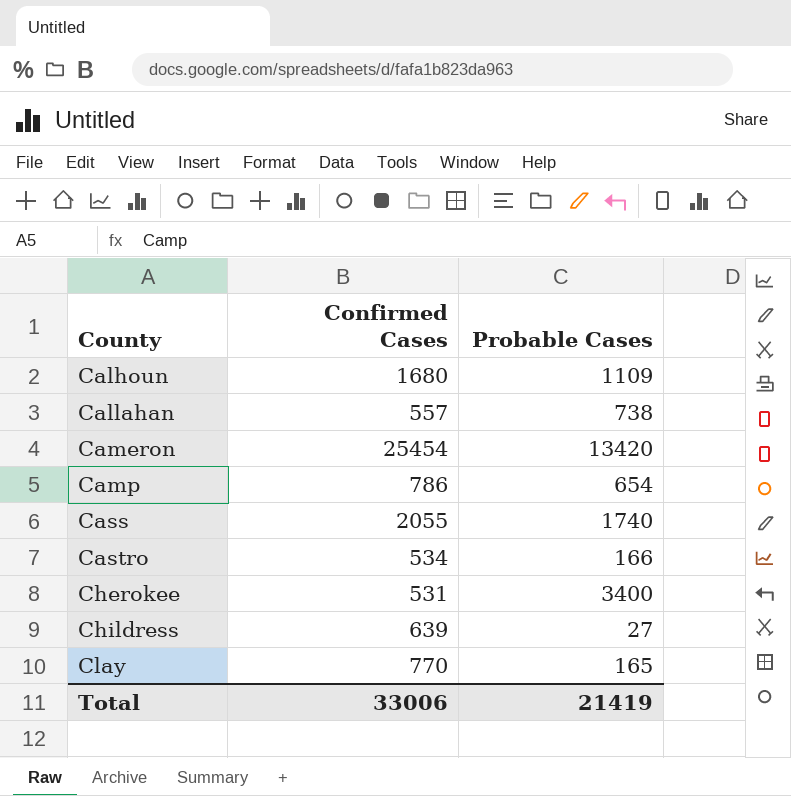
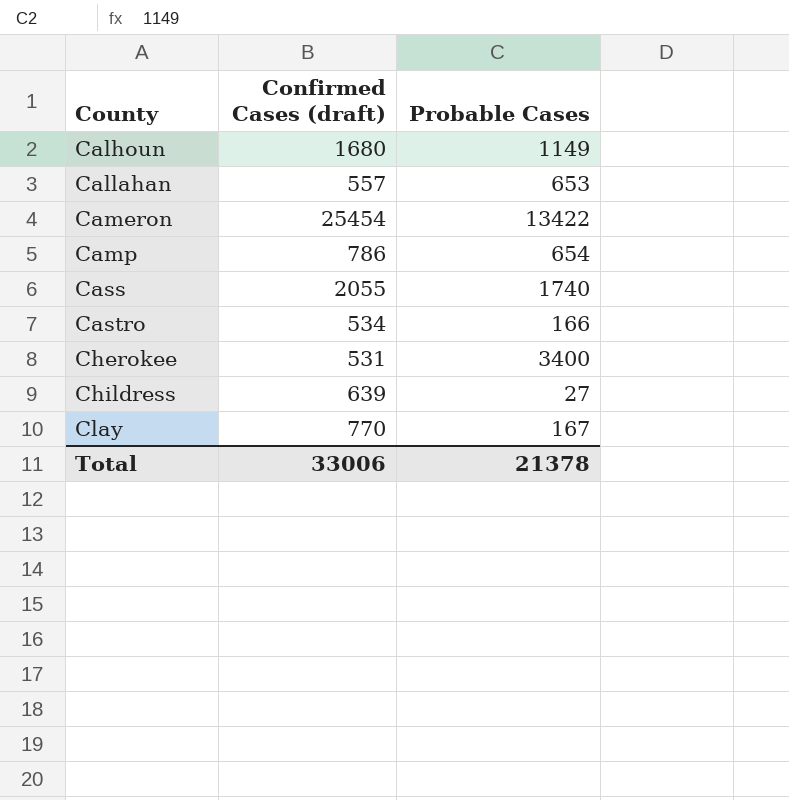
column name: Confirmed Cases -> Confirmed Cases (draft)
Calhoun | Probable Cases: 1109 -> 1149
Callahan | Probable Cases: 738 -> 653
Cameron | Probable Cases: 13420 -> 13422
Clay | Probable Cases: 165 -> 167
Total | Probable Cases: 21419 -> 21378

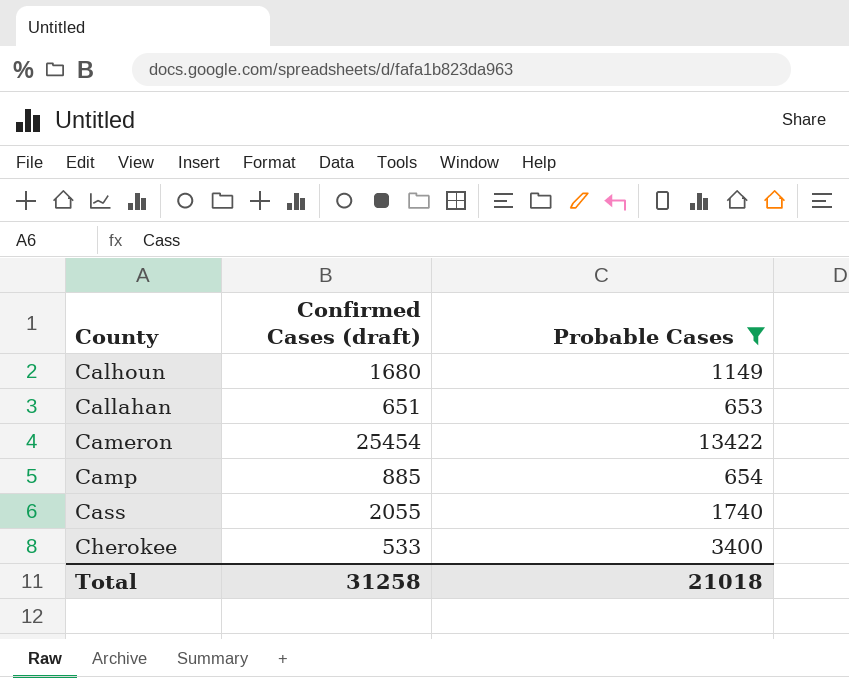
filter: none -> Probable Cases >= 653
Callahan | Confirmed Cases (draft): 557 -> 651
Camp | Confirmed Cases (draft): 786 -> 885
Cherokee | Confirmed Cases (draft): 531 -> 533
Total | Confirmed Cases (draft): 33006 -> 31258
Total | Probable Cases: 21378 -> 21018

